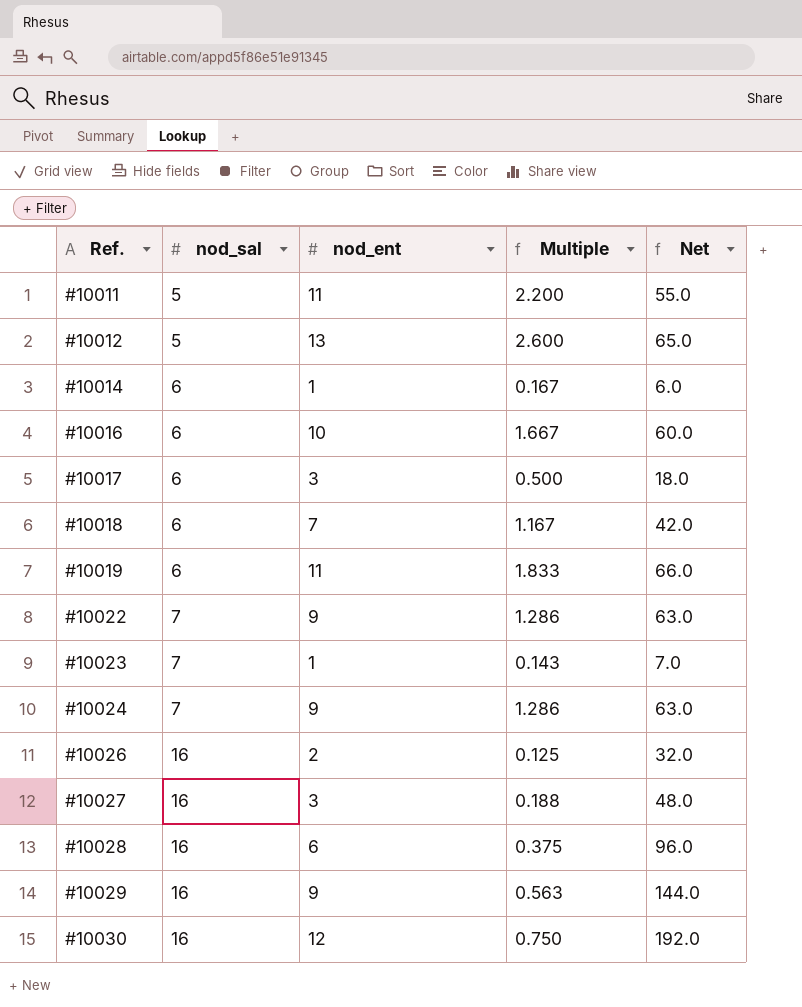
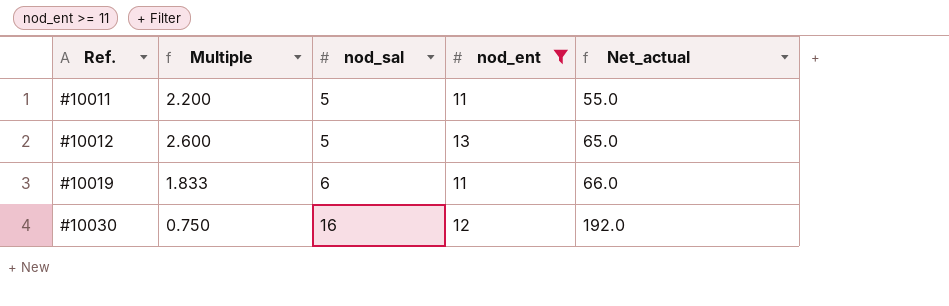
filter: none -> nod_ent >= 11
column Multiple | position: 4 -> 2
column name: Net -> Net_actual

